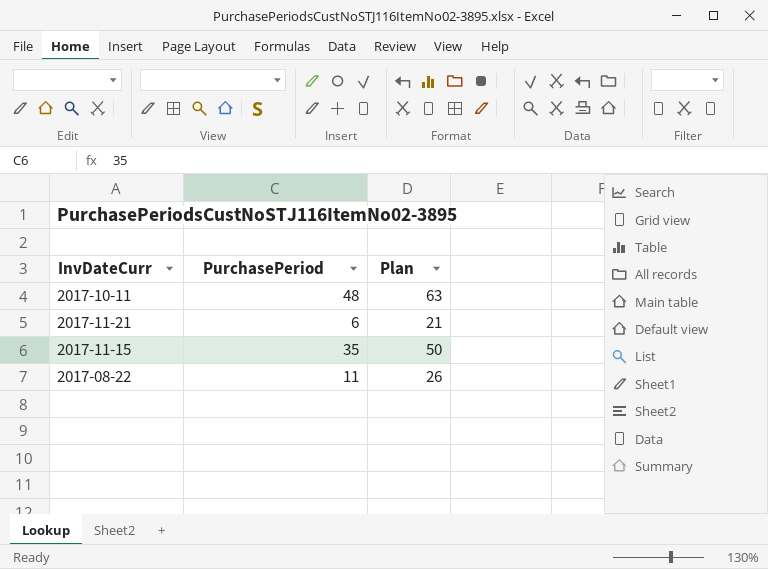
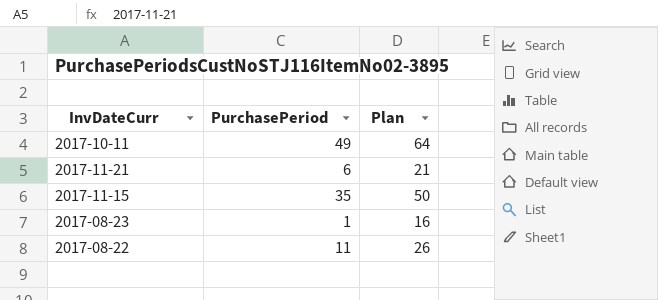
2017-10-11 | PurchasePeriod: 48 -> 49
2017-10-11 | Plan: 63 -> 64
row 2017-08-23: none -> 1 | 16

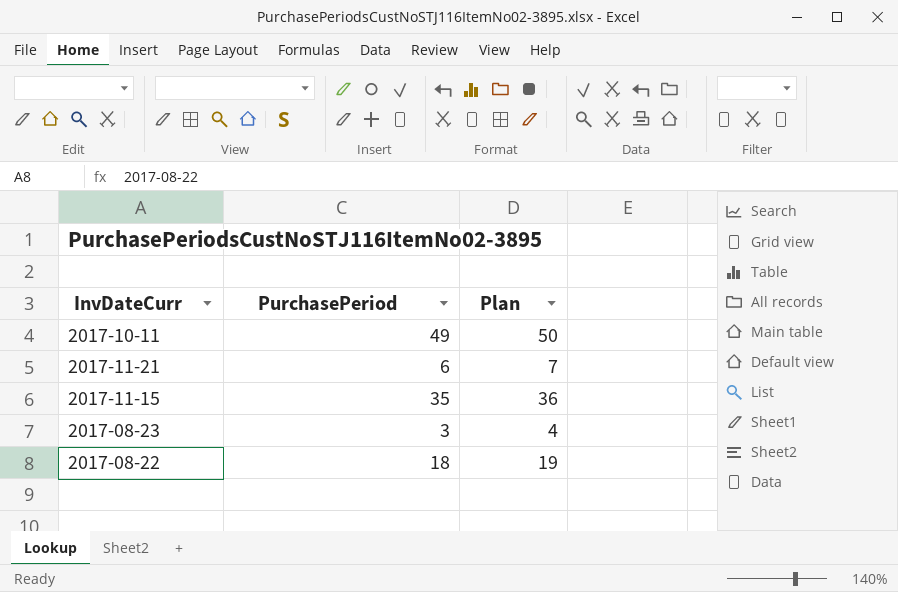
column Plan | formula: [PurchasePeriod] + 15 -> [PurchasePeriod] + 1
2017-08-23 | PurchasePeriod: 1 -> 3
2017-08-22 | PurchasePeriod: 11 -> 18

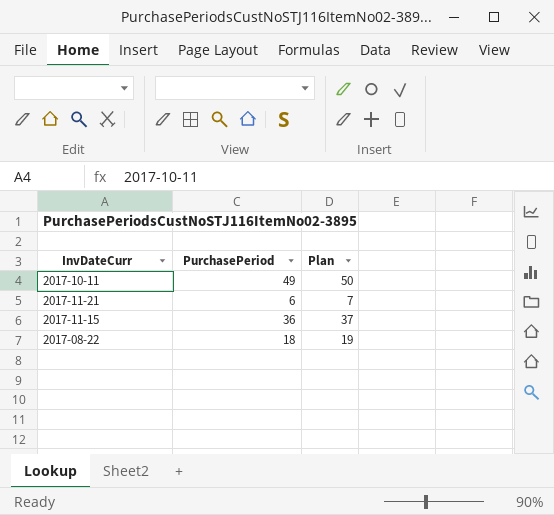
row 2017-08-23: 3 | 4 -> none
2017-11-15 | PurchasePeriod: 35 -> 36
2017-11-15 | Plan: 36 -> 37

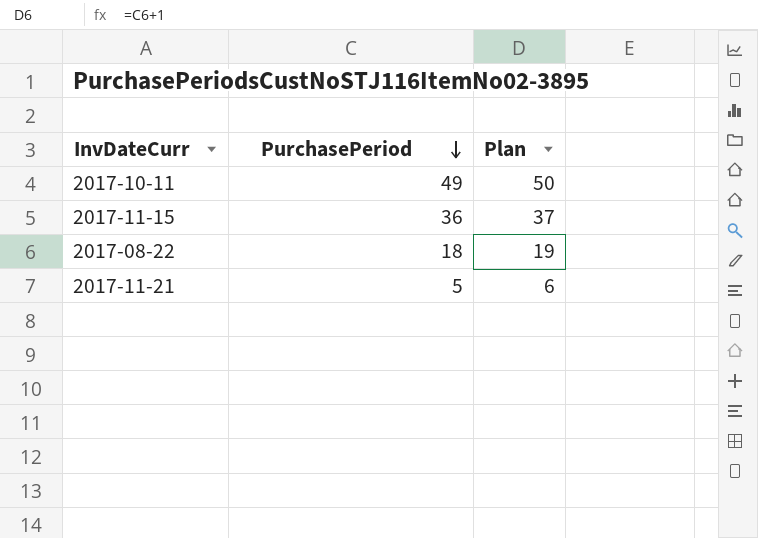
row order: none -> PurchasePeriod descending
2017-11-21 | PurchasePeriod: 6 -> 5
2017-11-21 | Plan: 7 -> 6

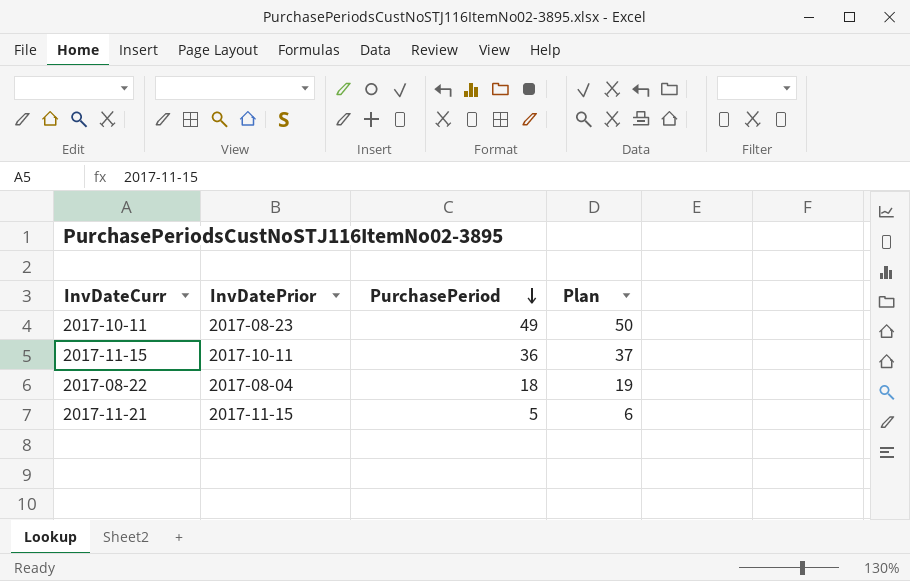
column InvDatePrior | position: none -> 2

